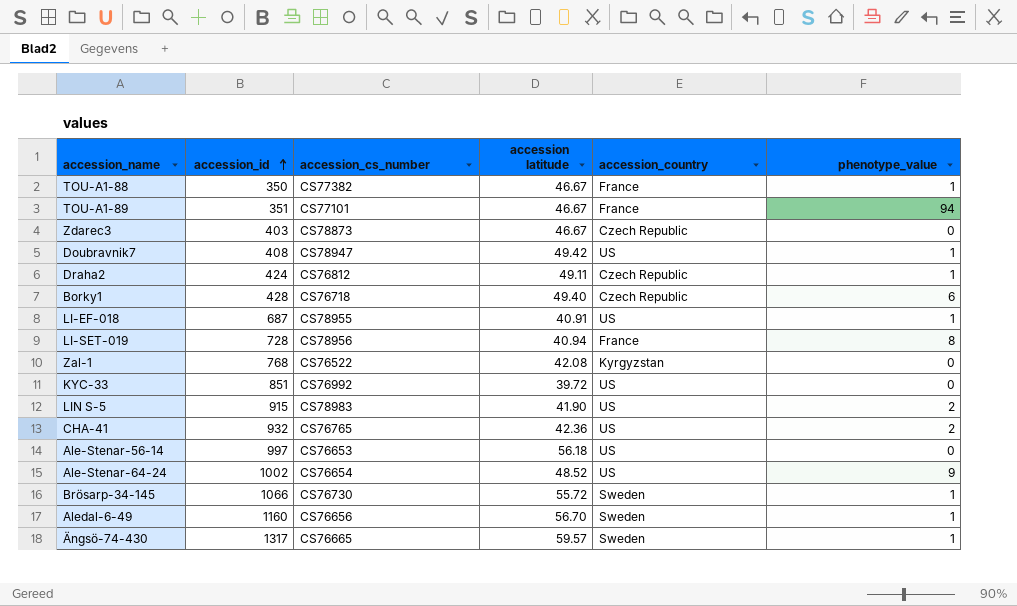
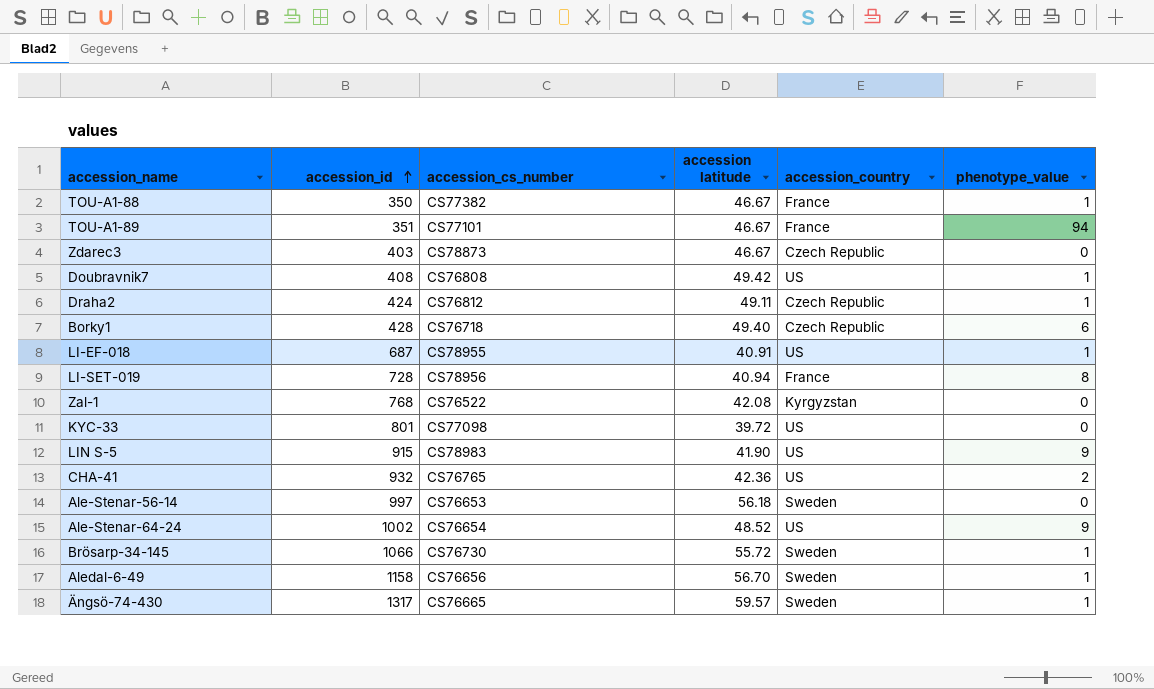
Doubravnik7 | accession_cs_number: CS78947 -> CS76808
KYC-33 | accession_id: 851 -> 801
KYC-33 | accession_cs_number: CS76992 -> CS77098
LIN S-5 | phenotype_value: 2 -> 9
Ale-Stenar-56-14 | accession_country: US -> Sweden
Aledal-6-49 | accession_id: 1160 -> 1158

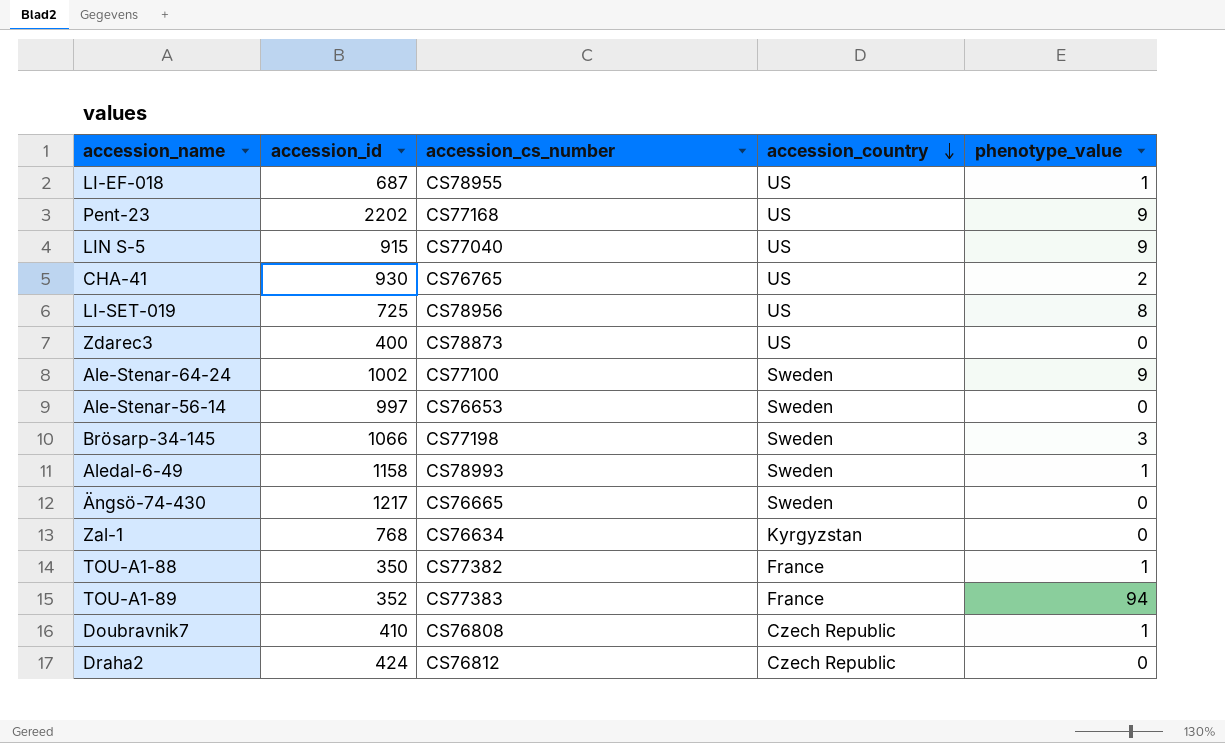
row order: accession_id ascending -> accession_country descending
column accession latitude | position: 4 -> none
row Borky1: 428 | CS76718 | 49.40 | Czech Republic | 6 -> none
row KYC-33: 801 | CS77098 | 39.72 | US | 0 -> none
row Pent-23: none -> 2202 | CS77168 | US | 9
LIN S-5 | accession_cs_number: CS78983 -> CS77040
CHA-41 | accession_id: 932 -> 930
LI-SET-019 | accession_id: 728 -> 725
LI-SET-019 | accession_country: France -> US
Zdarec3 | accession_id: 403 -> 400
Zdarec3 | accession_country: Czech Republic -> US
Ale-Stenar-64-24 | accession_cs_number: CS76654 -> CS77100
Ale-Stenar-64-24 | accession_country: US -> Sweden
Brösarp-34-145 | accession_cs_number: CS76730 -> CS77198
Brösarp-34-145 | phenotype_value: 1 -> 3
Aledal-6-49 | accession_cs_number: CS76656 -> CS78993
Ängsö-74-430 | accession_id: 1317 -> 1217
Ängsö-74-430 | phenotype_value: 1 -> 0
Zal-1 | accession_cs_number: CS76522 -> CS76634
TOU-A1-89 | accession_id: 351 -> 352
TOU-A1-89 | accession_cs_number: CS77101 -> CS77383
Doubravnik7 | accession_id: 408 -> 410
Doubravnik7 | accession_country: US -> Czech Republic
Draha2 | phenotype_value: 1 -> 0

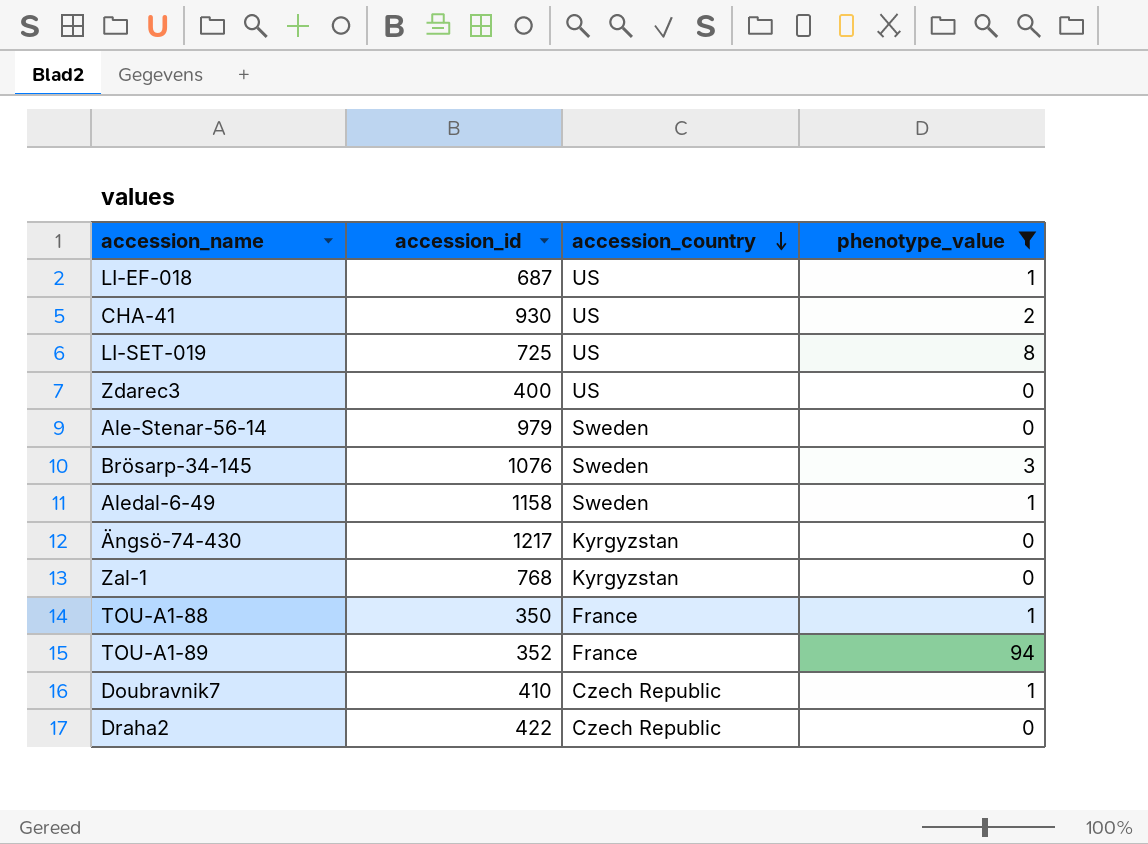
filter: none -> phenotype_value != 9
column accession_cs_number | position: 3 -> none
Ale-Stenar-56-14 | accession_id: 997 -> 979
Brösarp-34-145 | accession_id: 1066 -> 1076
Ängsö-74-430 | accession_country: Sweden -> Kyrgyzstan
Draha2 | accession_id: 424 -> 422

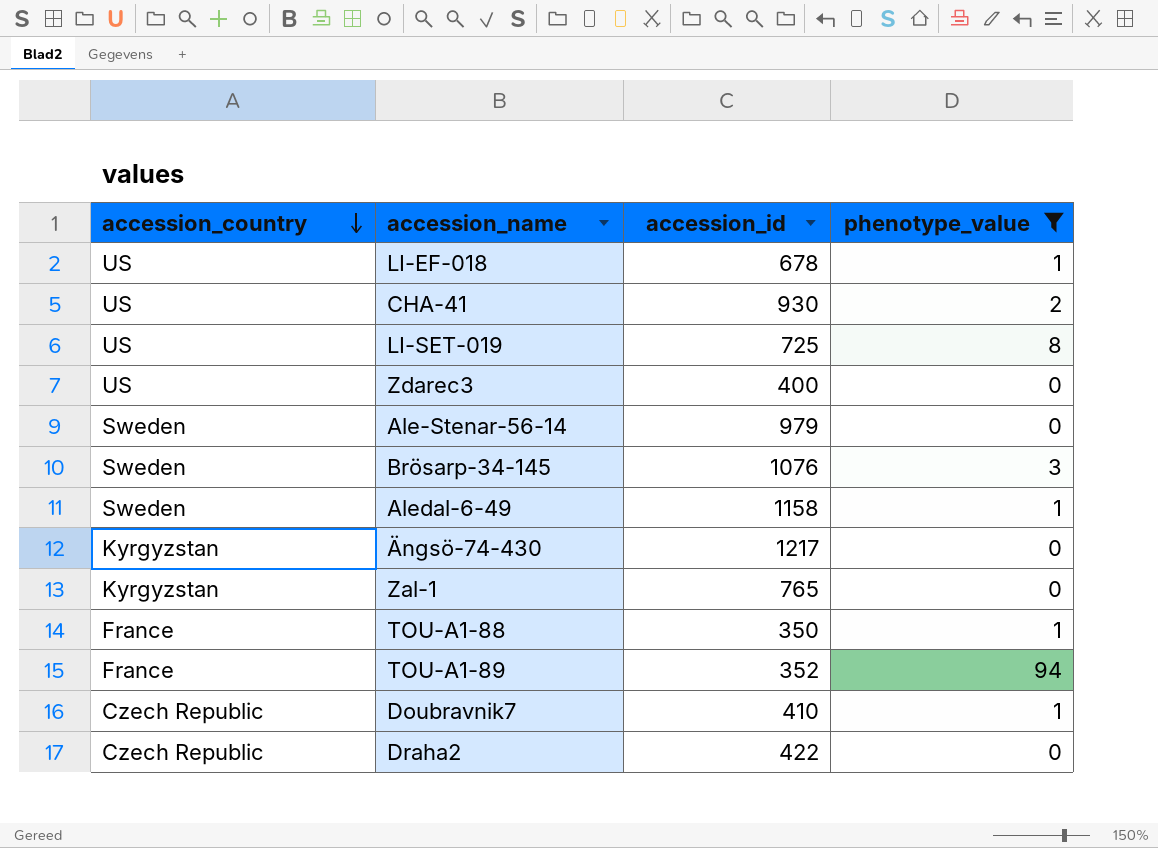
column accession_country | position: 3 -> 1
LI-EF-018 | accession_id: 687 -> 678
Zal-1 | accession_id: 768 -> 765

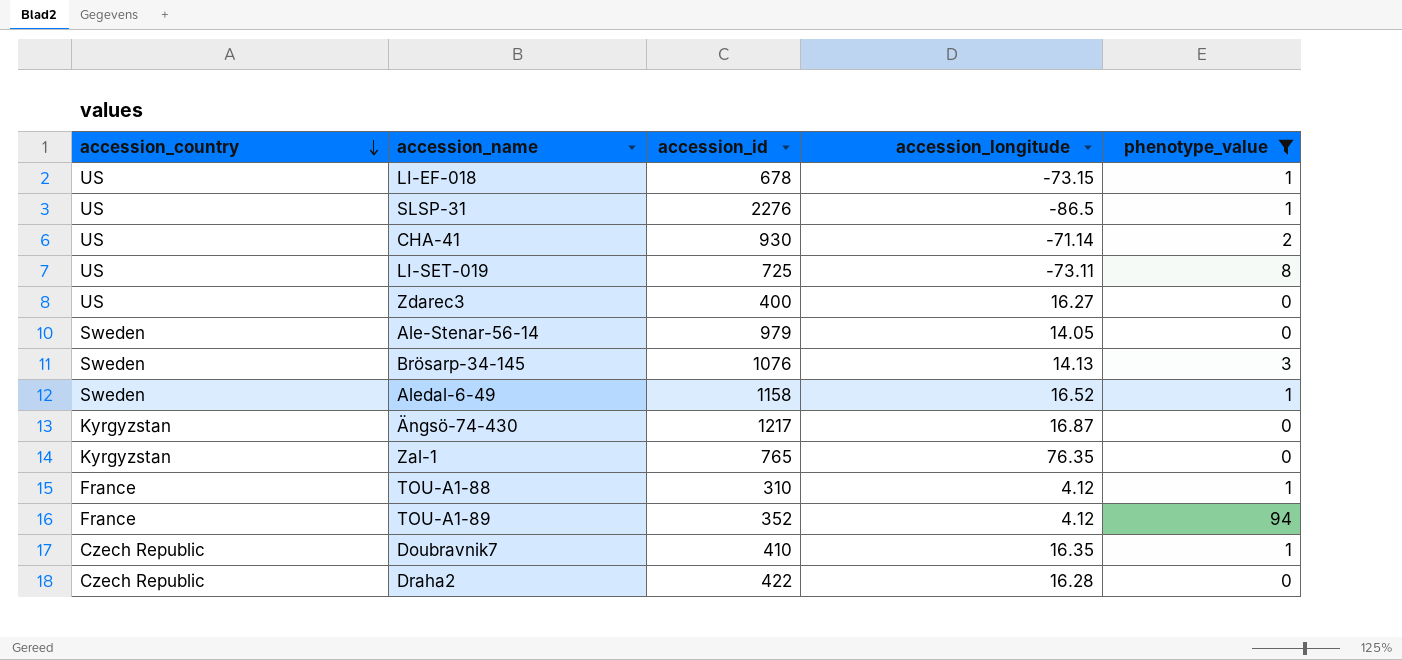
column accession_longitude | position: none -> 4
row SLSP-31: none -> US | 2276 | -86.5 | 1
TOU-A1-88 | accession_id: 350 -> 310

